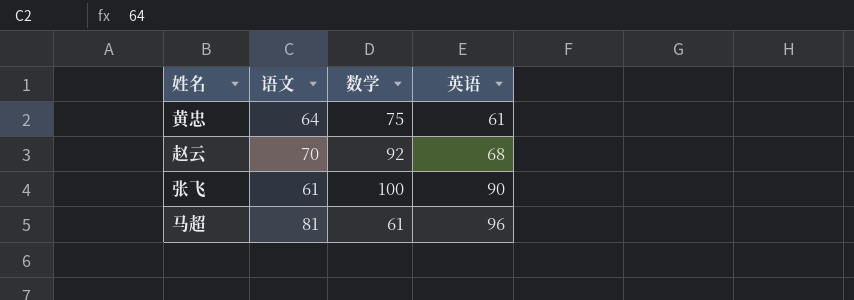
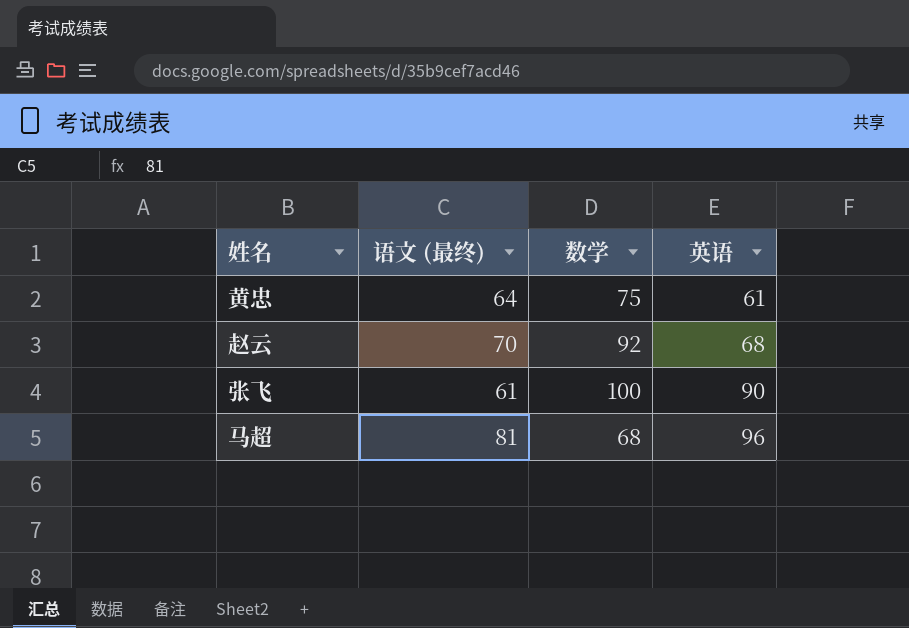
column name: 语文 -> 语文 (最终)
马超 | 数学: 61 -> 68

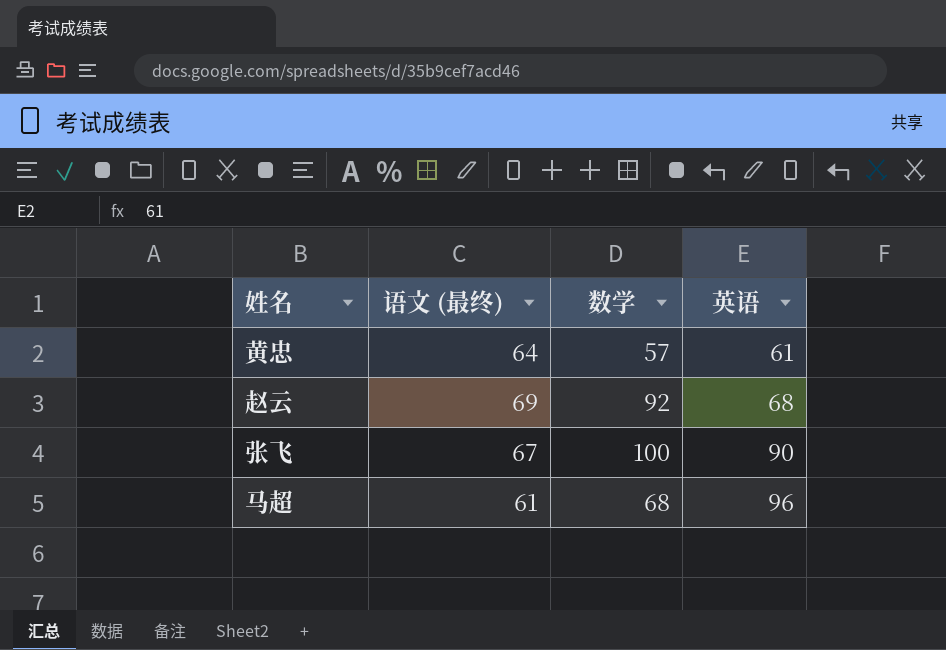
黄忠 | 数学: 75 -> 57
赵云 | 语文 (最终): 70 -> 69
张飞 | 语文 (最终): 61 -> 67
马超 | 语文 (最终): 81 -> 61

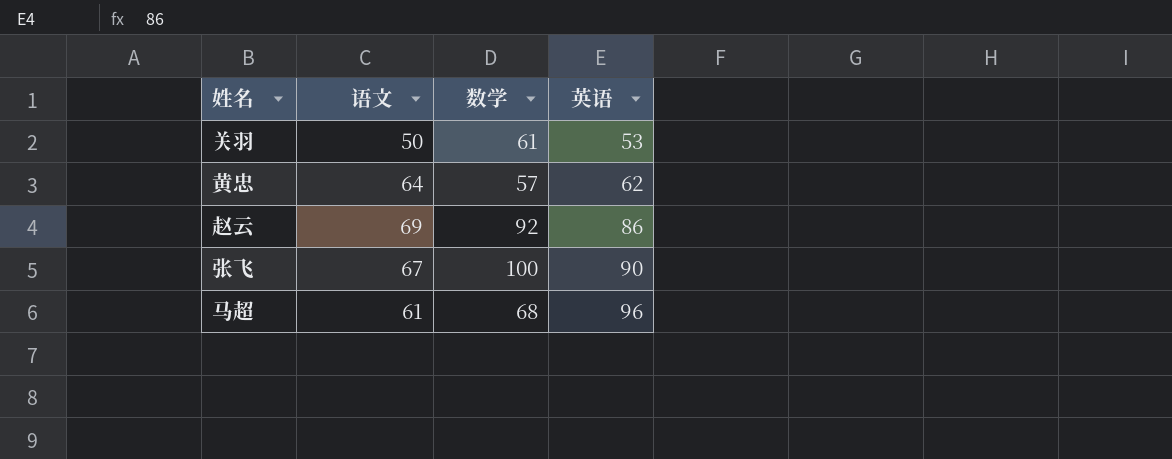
column name: 语文 (最终) -> 语文
row 关羽: none -> 50 | 61 | 53
黄忠 | 英语: 61 -> 62
赵云 | 英语: 68 -> 86

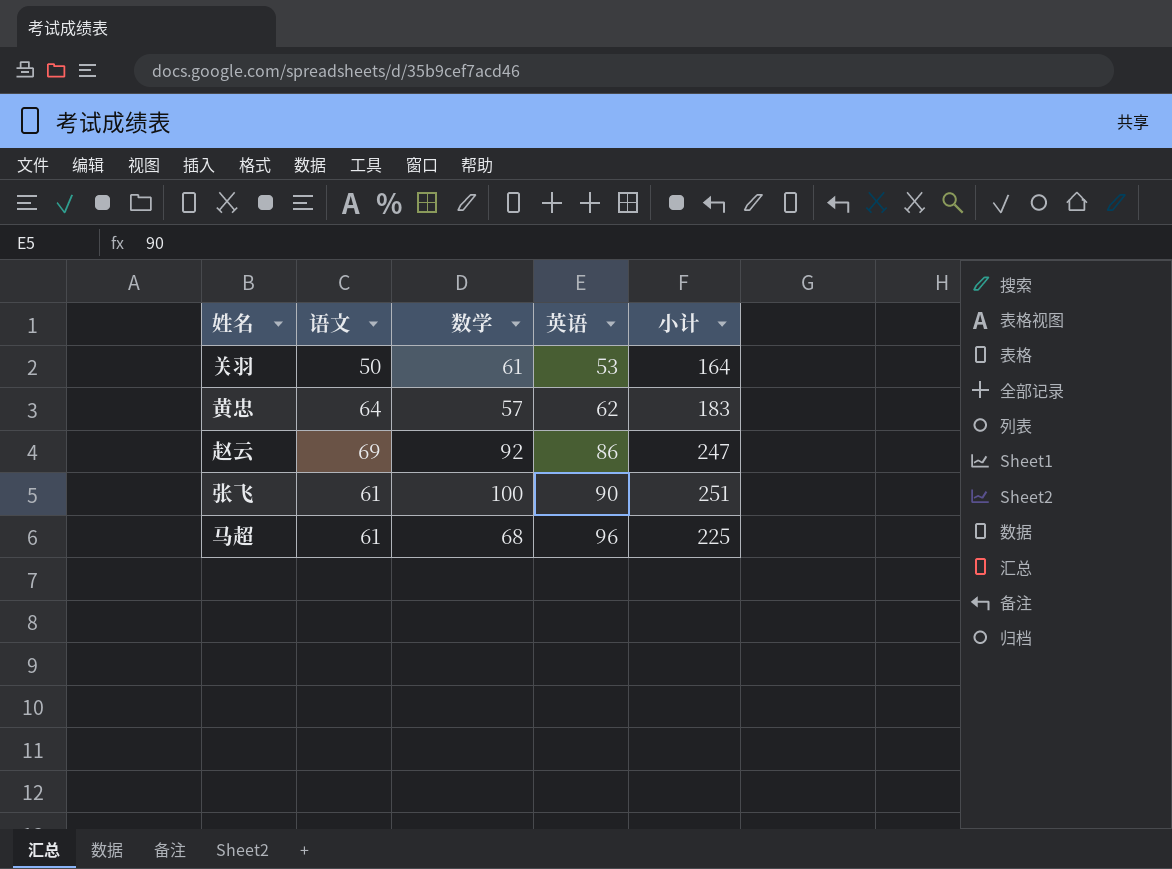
column 小计 | formula: none -> [语文] + [数学] + [英语]
张飞 | 语文: 67 -> 61

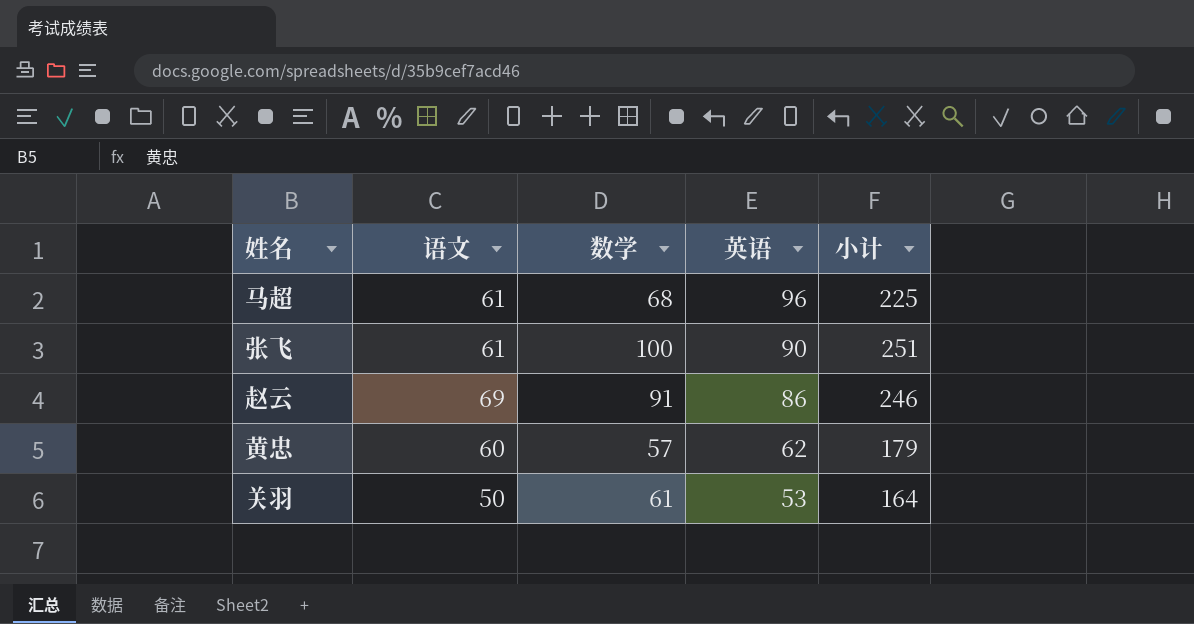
row order: 英语 ascending -> 英语 descending
赵云 | 数学: 92 -> 91
赵云 | 小计: 247 -> 246
黄忠 | 语文: 64 -> 60
黄忠 | 小计: 183 -> 179

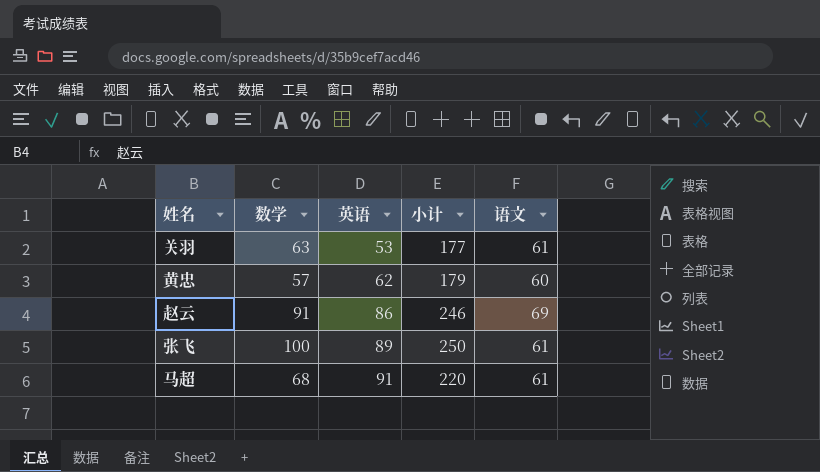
row order: 英语 descending -> 英语 ascending
column 语文 | position: 2 -> 5
关羽 | 数学: 61 -> 63
关羽 | 小计: 164 -> 177
关羽 | 语文: 50 -> 61
张飞 | 英语: 90 -> 89
张飞 | 小计: 251 -> 250
马超 | 英语: 96 -> 91
马超 | 小计: 225 -> 220

